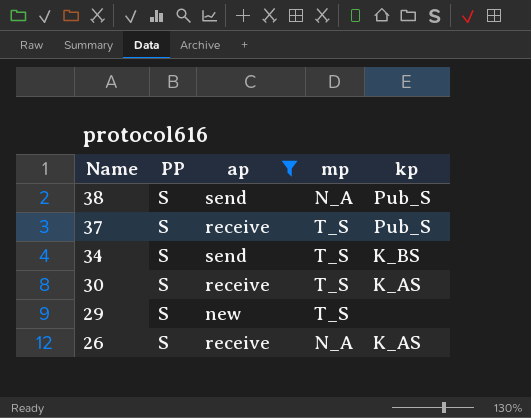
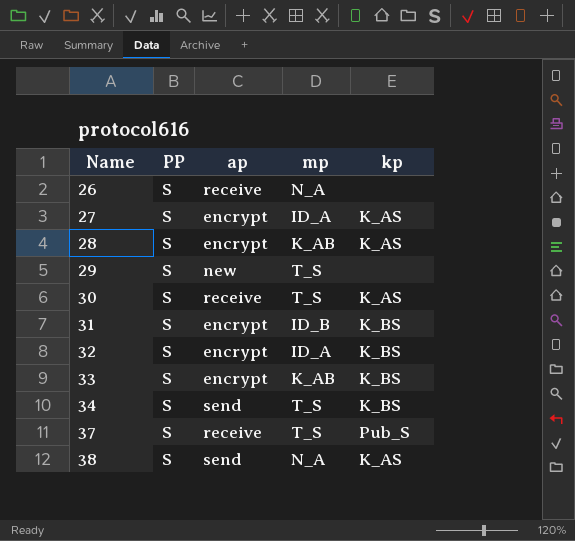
filter: ap != encrypt -> none
row order: Name descending -> Name ascending
26 | kp: K_AS -> none
38 | kp: Pub_S -> K_AS

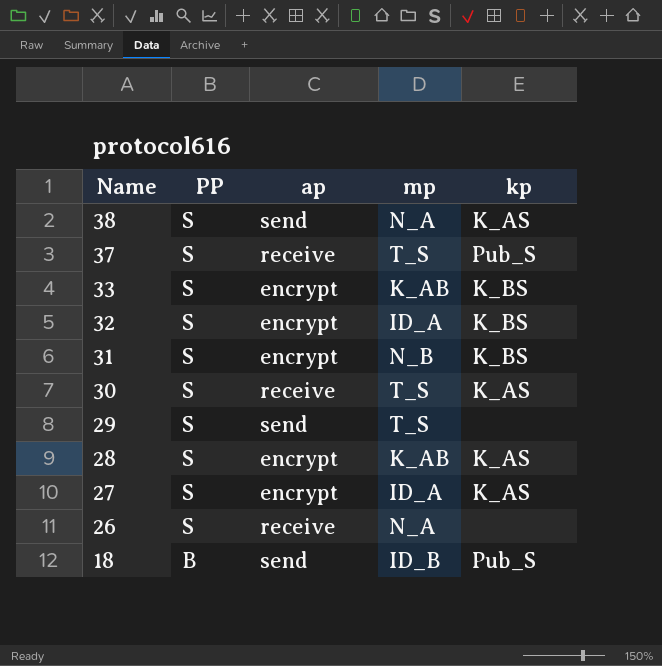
row order: Name ascending -> Name descending
row 34: S | send | T_S | K_BS -> none
31 | mp: ID_B -> N_B
29 | ap: new -> send
row 18: none -> B | send | ID_B | Pub_S

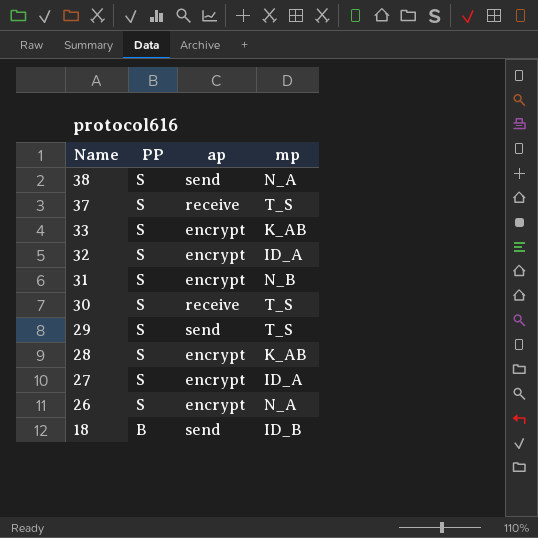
column kp | position: 5 -> none
26 | ap: receive -> encrypt

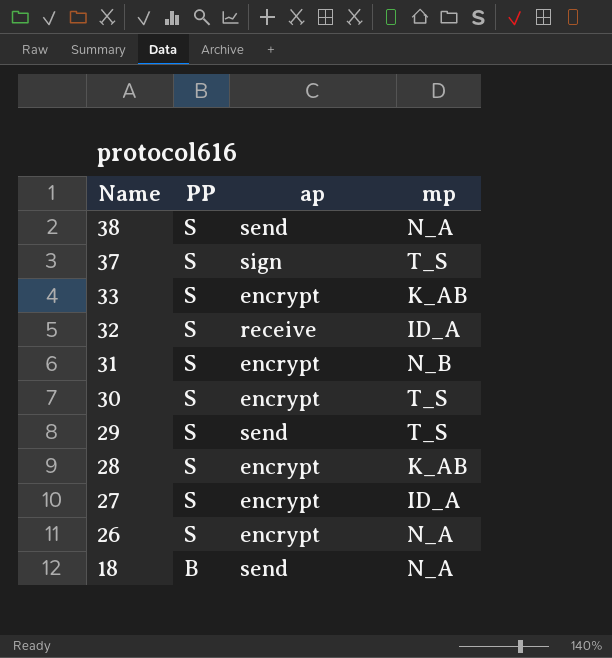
37 | ap: receive -> sign
32 | ap: encrypt -> receive
30 | ap: receive -> encrypt
18 | mp: ID_B -> N_A

